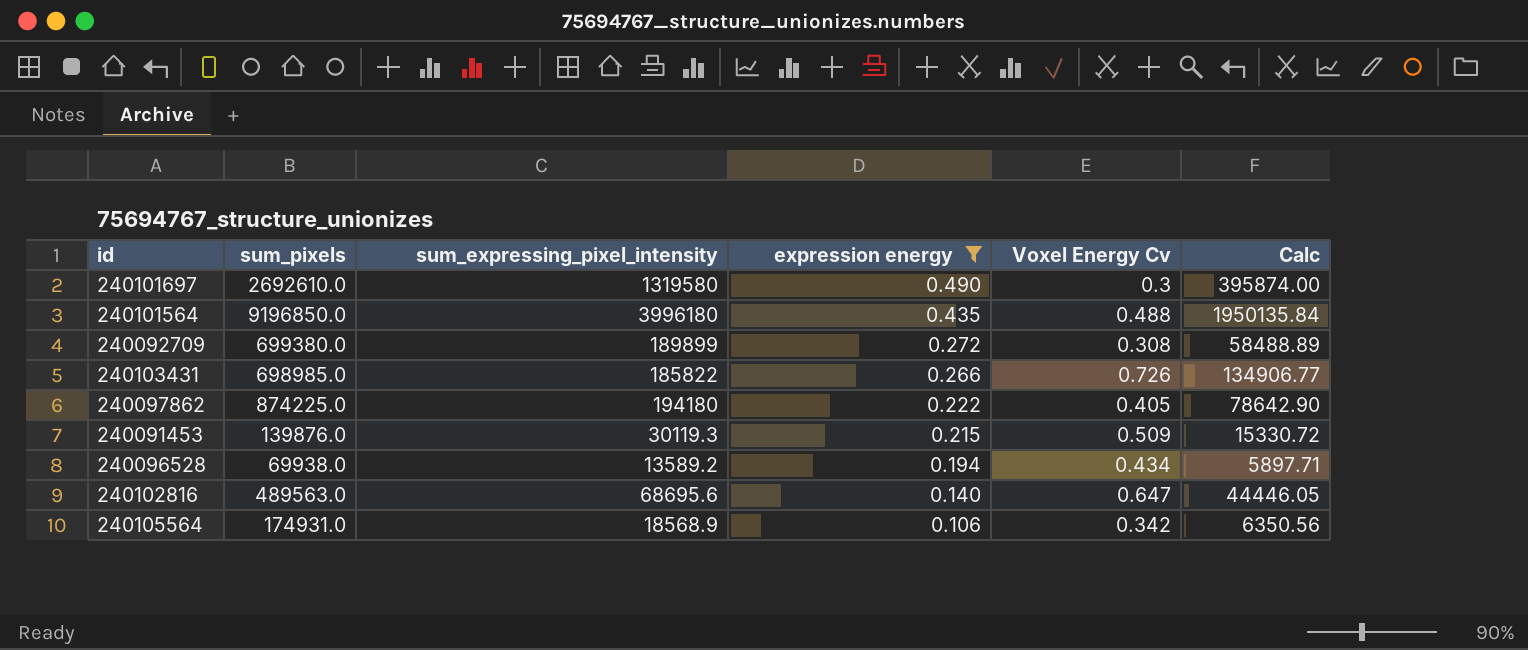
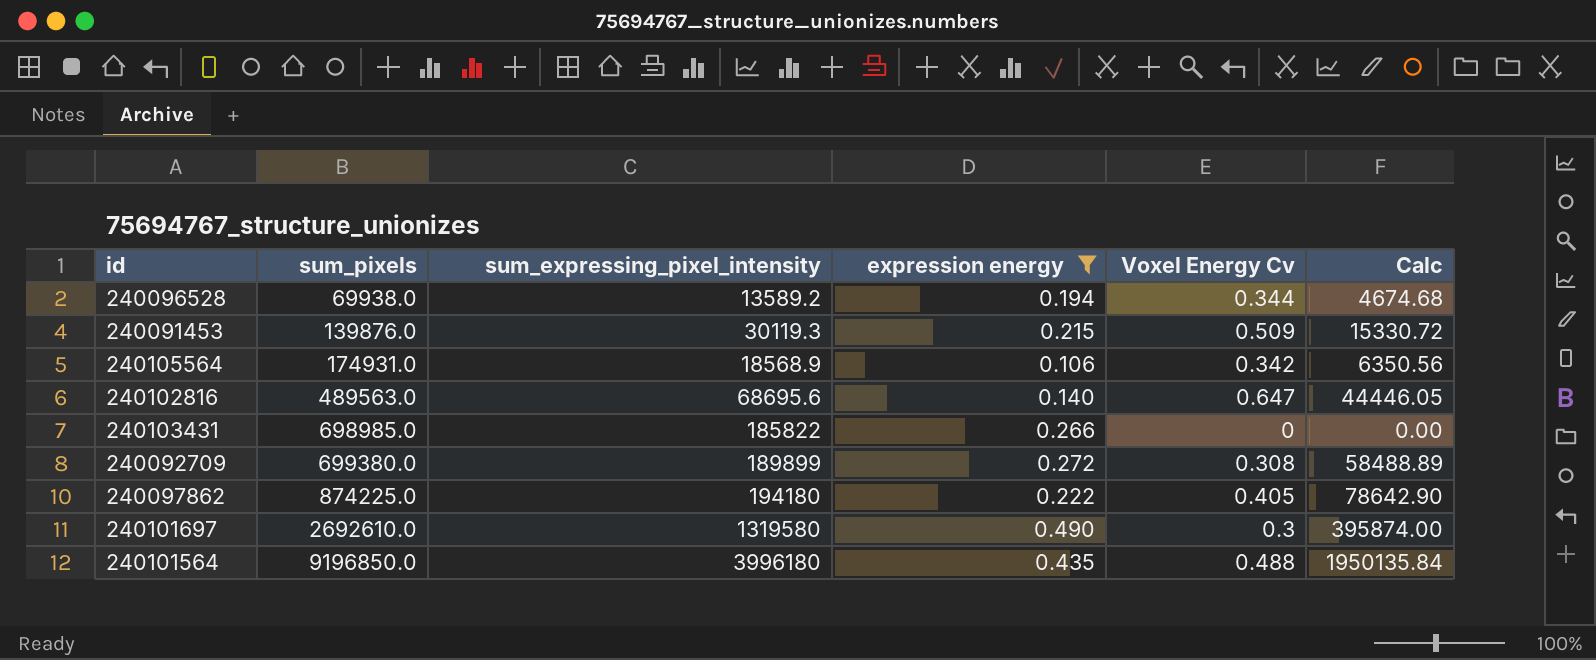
row order: expression energy descending -> sum_pixels ascending
240096528 | Voxel Energy Cv: 0.434 -> 0.344
240096528 | Calc: 5897.71 -> 4674.68
240103431 | Voxel Energy Cv: 0.726 -> 0
240103431 | Calc: 134906.77 -> 0.00

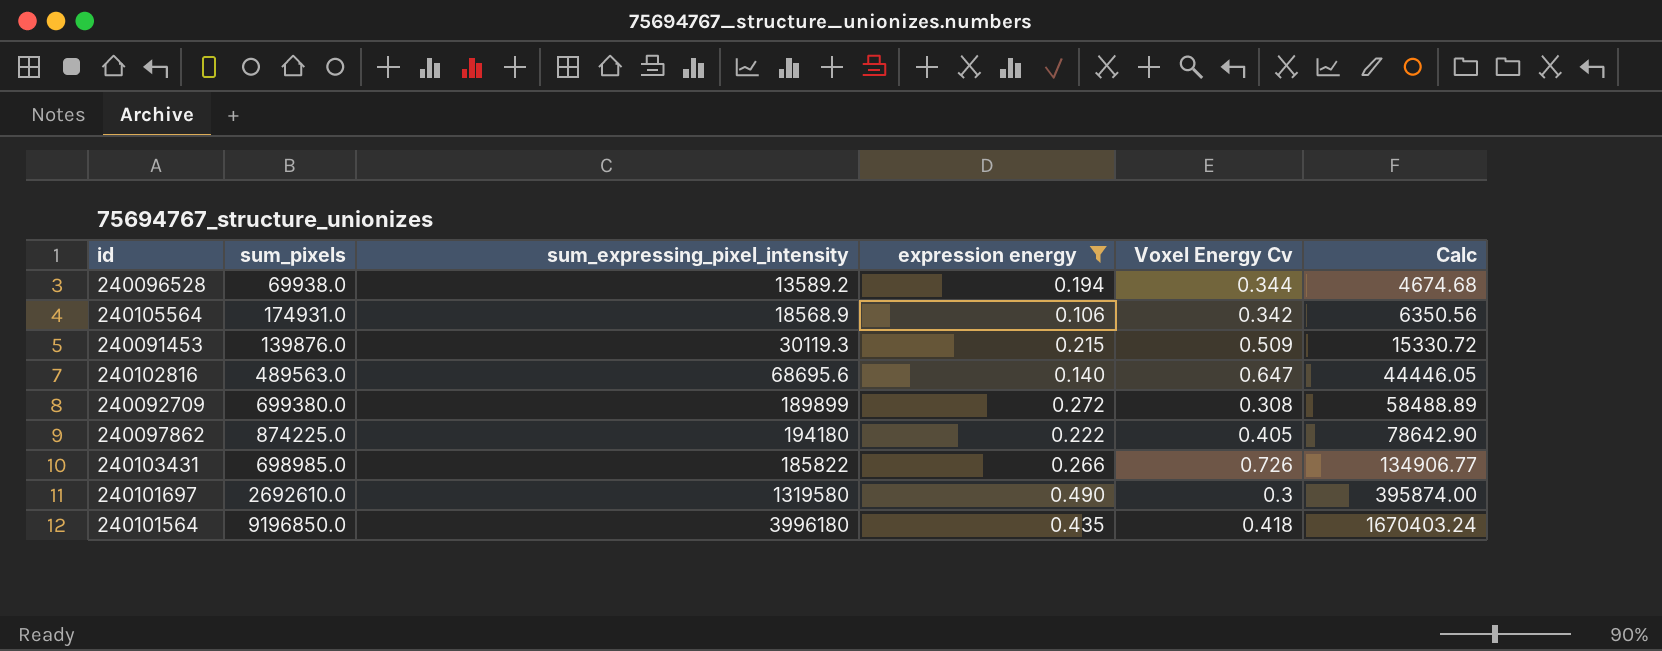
row order: sum_pixels ascending -> Calc ascending
240103431 | Voxel Energy Cv: 0 -> 0.726
240103431 | Calc: 0.00 -> 134906.77
240101564 | Voxel Energy Cv: 0.488 -> 0.418
240101564 | Calc: 1950135.84 -> 1670403.24

